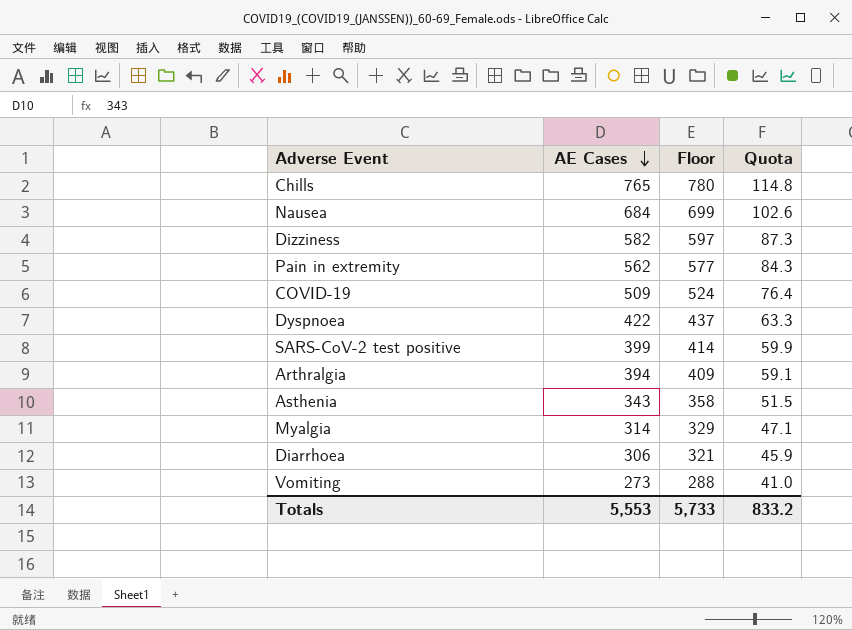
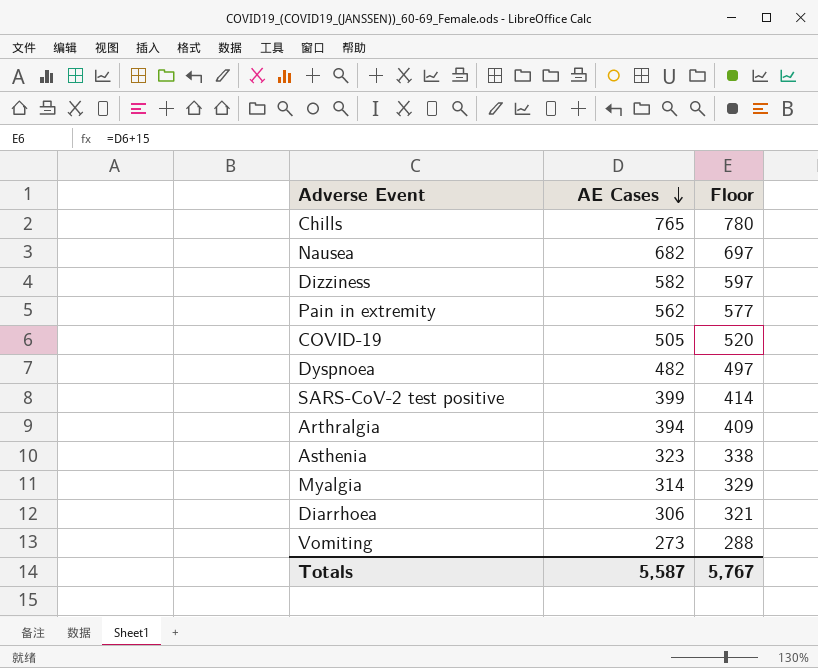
column Quota | formula: [AE Cases] * 0.15 -> none
Nausea | AE Cases: 684 -> 682
Nausea | Floor: 699 -> 697
COVID-19 | AE Cases: 509 -> 505
COVID-19 | Floor: 524 -> 520
Dyspnoea | AE Cases: 422 -> 482
Dyspnoea | Floor: 437 -> 497
Asthenia | AE Cases: 343 -> 323
Asthenia | Floor: 358 -> 338
Totals | AE Cases: 5,553 -> 5,587
Totals | Floor: 5,733 -> 5,767

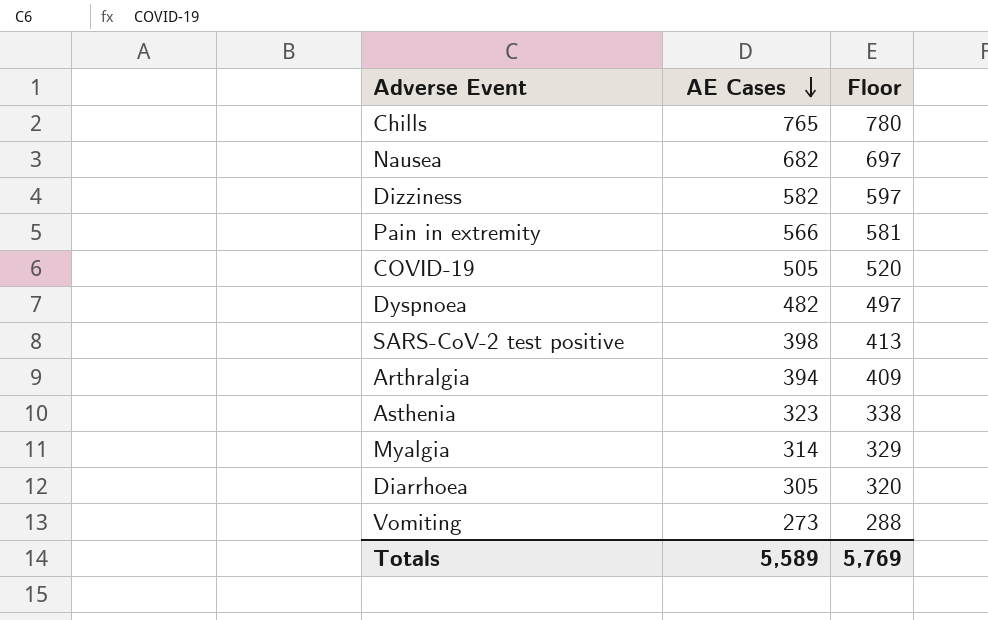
Pain in extremity | AE Cases: 562 -> 566
Pain in extremity | Floor: 577 -> 581
SARS-CoV-2 test positive | AE Cases: 399 -> 398
SARS-CoV-2 test positive | Floor: 414 -> 413
Diarrhoea | AE Cases: 306 -> 305
Diarrhoea | Floor: 321 -> 320
Totals | AE Cases: 5,587 -> 5,589
Totals | Floor: 5,767 -> 5,769

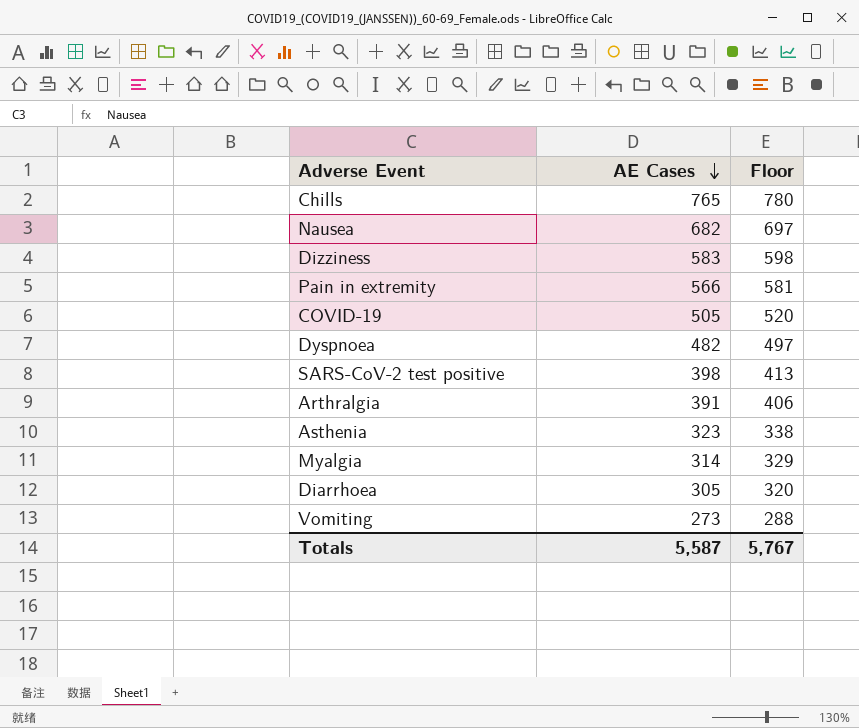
Dizziness | AE Cases: 582 -> 583
Dizziness | Floor: 597 -> 598
Arthralgia | AE Cases: 394 -> 391
Arthralgia | Floor: 409 -> 406
Totals | AE Cases: 5,589 -> 5,587
Totals | Floor: 5,769 -> 5,767

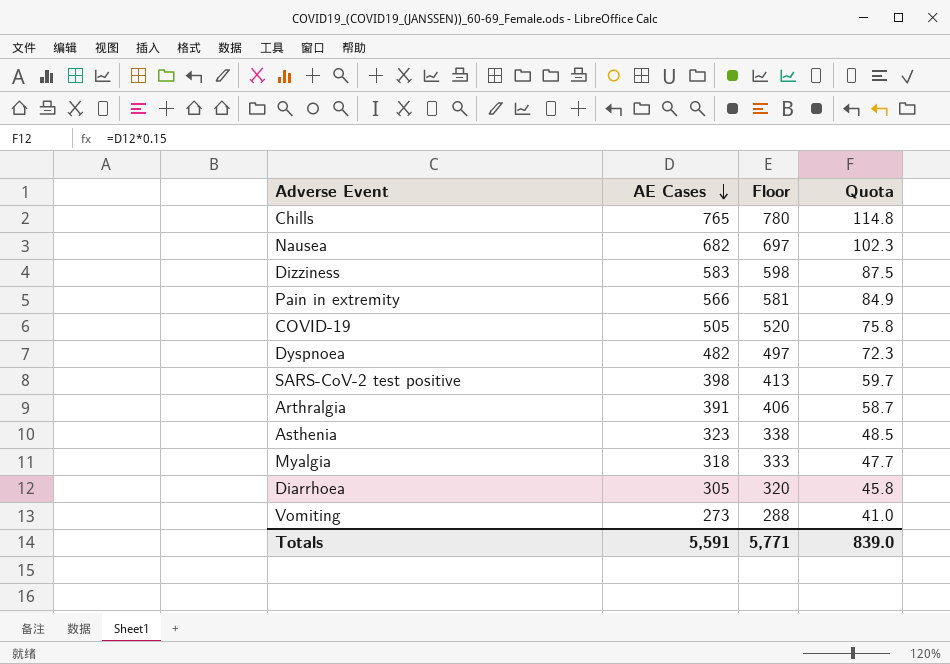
column Quota | formula: none -> [AE Cases] * 0.15
Myalgia | AE Cases: 314 -> 318
Myalgia | Floor: 329 -> 333
Totals | AE Cases: 5,587 -> 5,591
Totals | Floor: 5,767 -> 5,771

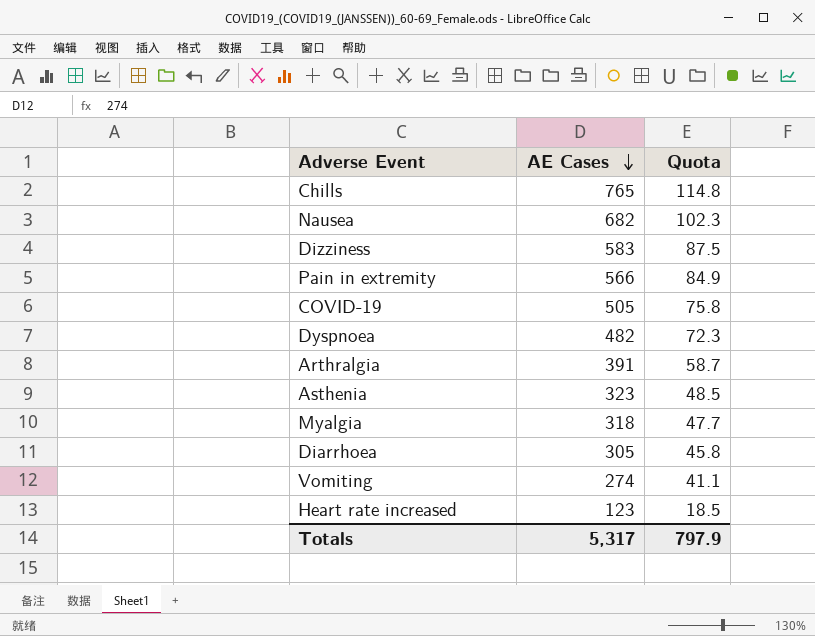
column Floor | formula: [AE Cases] + 15 -> none
row SARS-CoV-2 test positive: 398 | 413 | 59.7 -> none
Vomiting | AE Cases: 273 -> 274
Vomiting | Quota: 41.0 -> 41.1
row Heart rate increased: none -> 123 | 18.5
Totals | AE Cases: 5,591 -> 5,317
Totals | Quota: 839.0 -> 797.9

